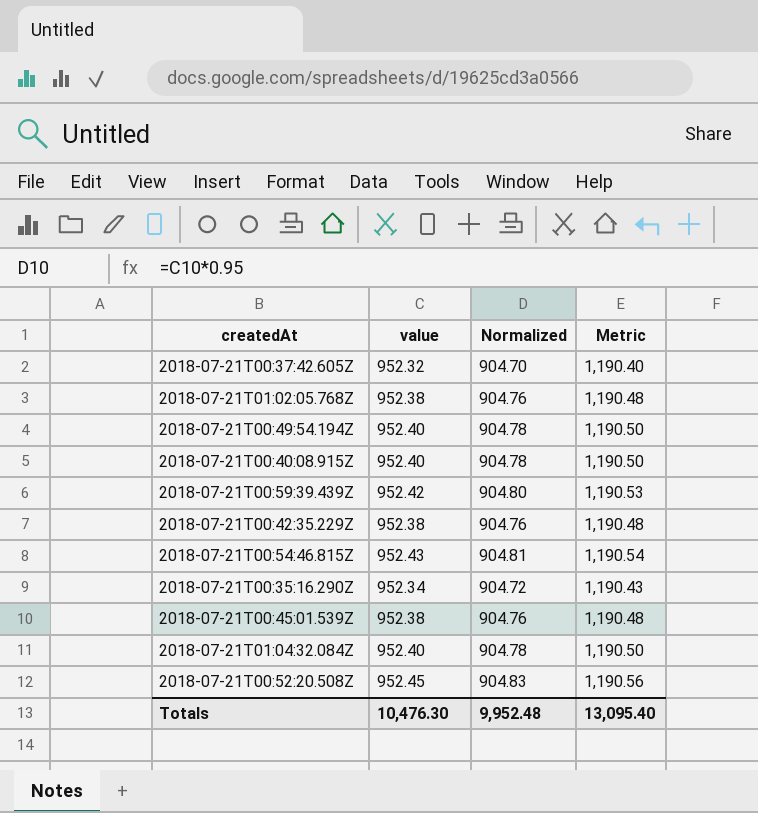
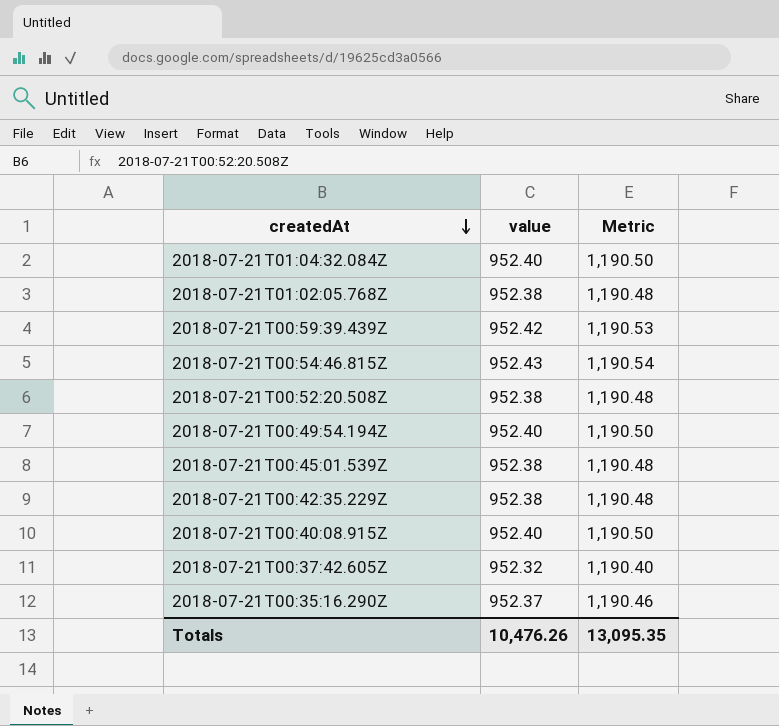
row order: none -> createdAt descending
column Normalized | formula: [value] * 0.95 -> none
2018-07-21T00:52:20.508Z | value: 952.45 -> 952.38
2018-07-21T00:52:20.508Z | Metric: 1,190.56 -> 1,190.48
2018-07-21T00:35:16.290Z | value: 952.34 -> 952.37
2018-07-21T00:35:16.290Z | Metric: 1,190.43 -> 1,190.46
Totals | value: 10,476.30 -> 10,476.26
Totals | Metric: 13,095.40 -> 13,095.35

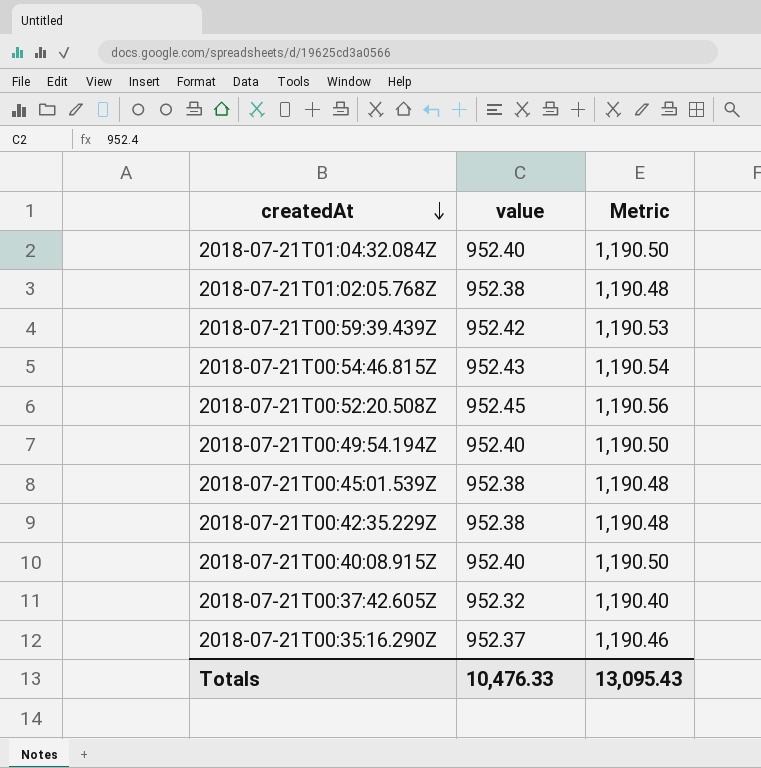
2018-07-21T00:52:20.508Z | value: 952.38 -> 952.45
2018-07-21T00:52:20.508Z | Metric: 1,190.48 -> 1,190.56
Totals | value: 10,476.26 -> 10,476.33
Totals | Metric: 13,095.35 -> 13,095.43

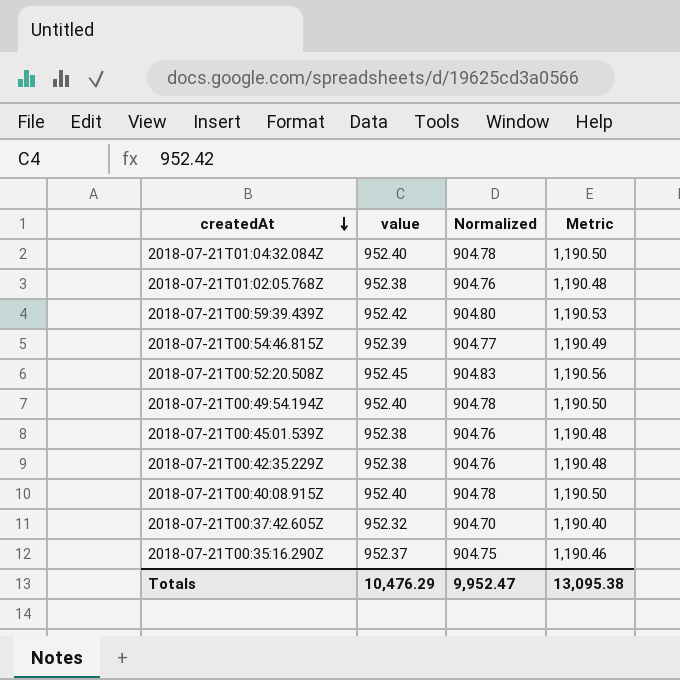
column Normalized | formula: none -> [value] * 0.95
2018-07-21T00:54:46.815Z | value: 952.43 -> 952.39
2018-07-21T00:54:46.815Z | Metric: 1,190.54 -> 1,190.49
Totals | value: 10,476.33 -> 10,476.29
Totals | Metric: 13,095.43 -> 13,095.38

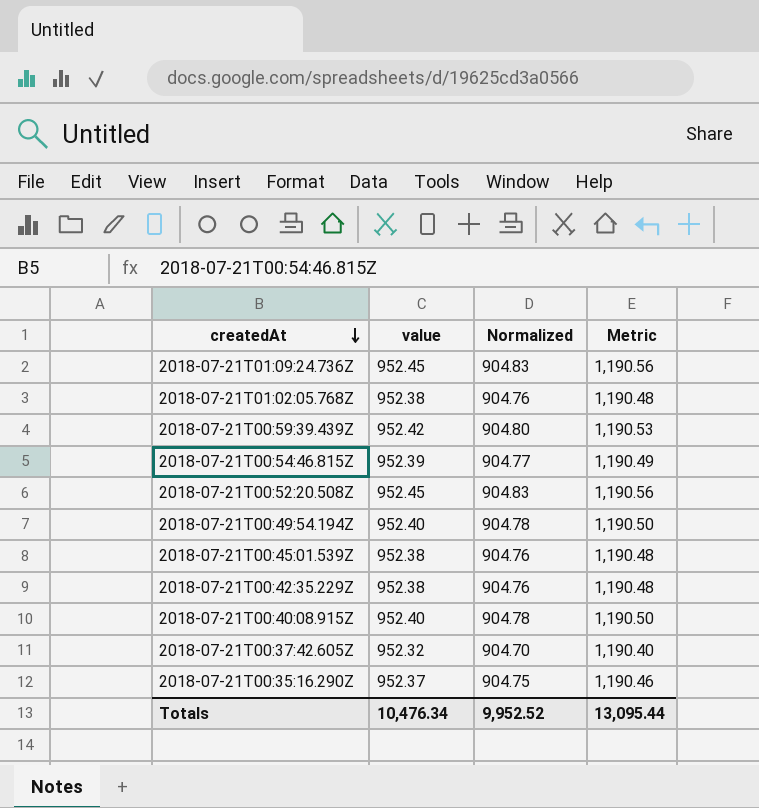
row 2018-07-21T01:04:32.084Z: 952.40 | 904.78 | 1,190.50 -> none
row 2018-07-21T01:09:24.736Z: none -> 952.45 | 904.83 | 1,190.56
Totals | value: 10,476.29 -> 10,476.34
Totals | Normalized: 9,952.47 -> 9,952.52
Totals | Metric: 13,095.38 -> 13,095.44

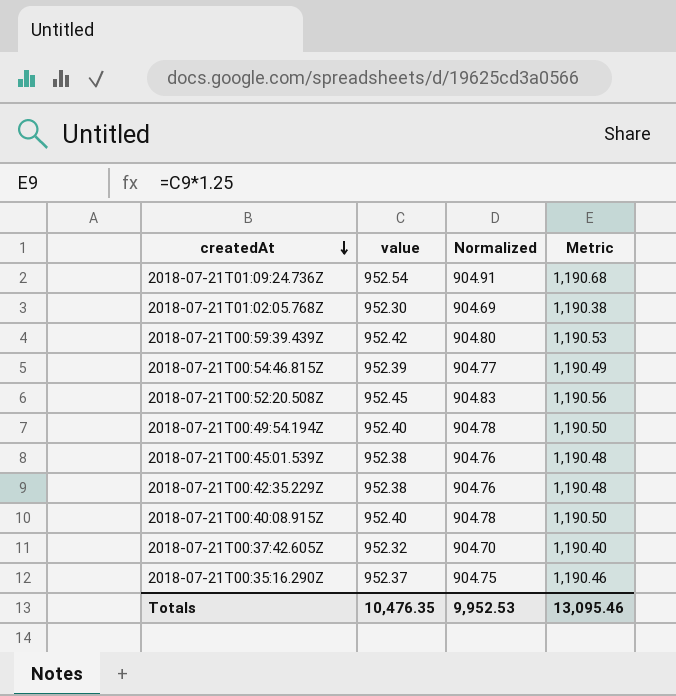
2018-07-21T01:09:24.736Z | value: 952.45 -> 952.54
2018-07-21T01:09:24.736Z | Normalized: 904.83 -> 904.91
2018-07-21T01:09:24.736Z | Metric: 1,190.56 -> 1,190.68
2018-07-21T01:02:05.768Z | value: 952.38 -> 952.30
2018-07-21T01:02:05.768Z | Normalized: 904.76 -> 904.69
2018-07-21T01:02:05.768Z | Metric: 1,190.48 -> 1,190.38
Totals | value: 10,476.34 -> 10,476.35
Totals | Normalized: 9,952.52 -> 9,952.53
Totals | Metric: 13,095.44 -> 13,095.46

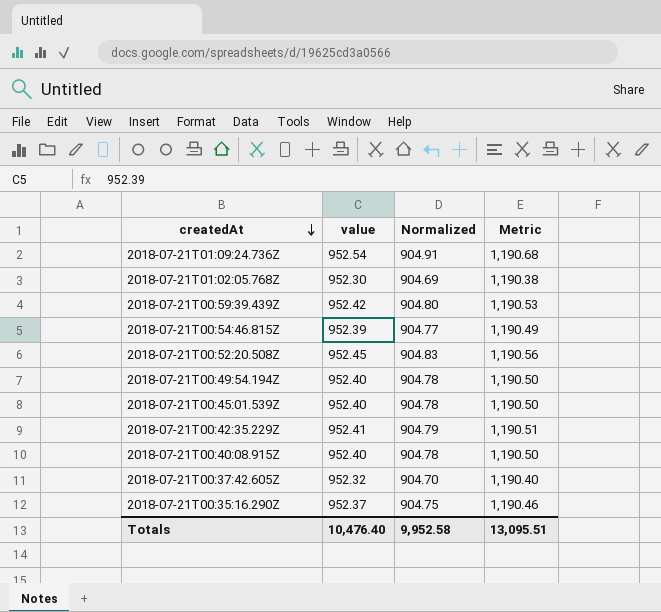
2018-07-21T00:45:01.539Z | value: 952.38 -> 952.40
2018-07-21T00:45:01.539Z | Normalized: 904.76 -> 904.78
2018-07-21T00:45:01.539Z | Metric: 1,190.48 -> 1,190.50
2018-07-21T00:42:35.229Z | value: 952.38 -> 952.41
2018-07-21T00:42:35.229Z | Normalized: 904.76 -> 904.79
2018-07-21T00:42:35.229Z | Metric: 1,190.48 -> 1,190.51
Totals | value: 10,476.35 -> 10,476.40
Totals | Normalized: 9,952.53 -> 9,952.58
Totals | Metric: 13,095.46 -> 13,095.51

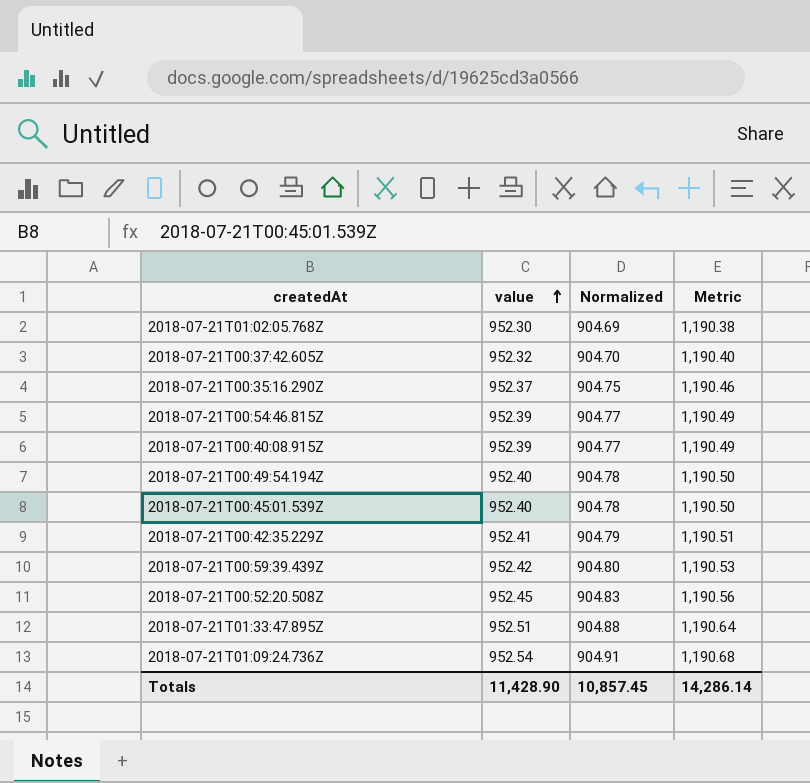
row order: createdAt descending -> value ascending
2018-07-21T00:40:08.915Z | value: 952.40 -> 952.39
2018-07-21T00:40:08.915Z | Normalized: 904.78 -> 904.77
2018-07-21T00:40:08.915Z | Metric: 1,190.50 -> 1,190.49
row 2018-07-21T01:33:47.895Z: none -> 952.51 | 904.88 | 1,190.64
Totals | value: 10,476.40 -> 11,428.90
Totals | Normalized: 9,952.58 -> 10,857.45
Totals | Metric: 13,095.51 -> 14,286.14

